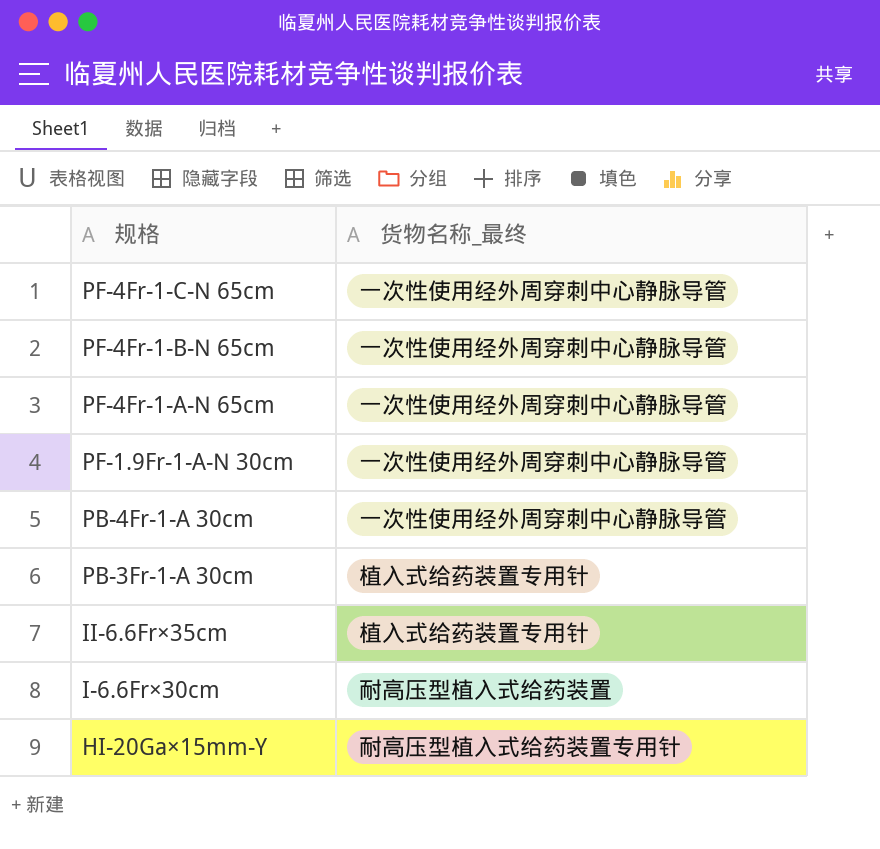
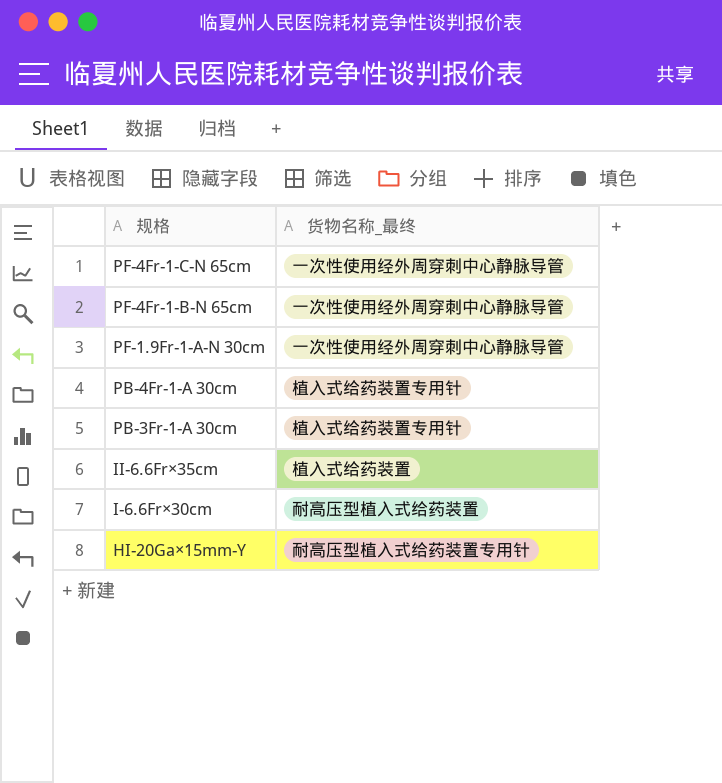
row PF-4Fr-1-A-N 65cm: 一次性使用经外周穿刺中心静脉导管 -> none
PB-4Fr-1-A 30cm | 货物名称_最终: 一次性使用经外周穿刺中心静脉导管 -> 植入式给药装置专用针
II-6.6Fr×35cm | 货物名称_最终: 植入式给药装置专用针 -> 植入式给药装置

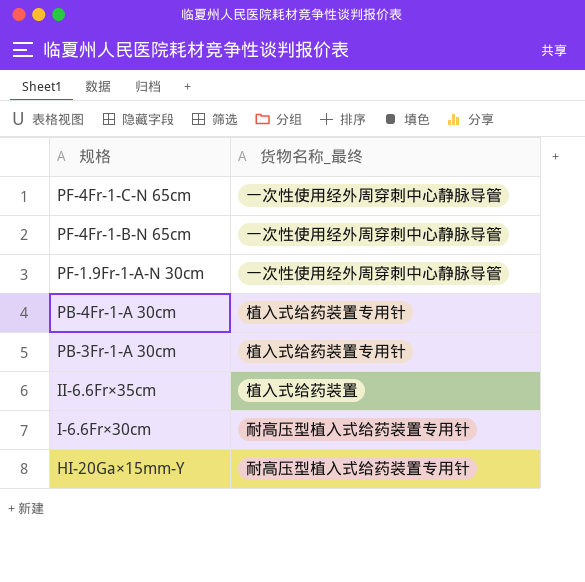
I-6.6Fr×30cm | 货物名称_最终: 耐高压型植入式给药装置 -> 耐高压型植入式给药装置专用针

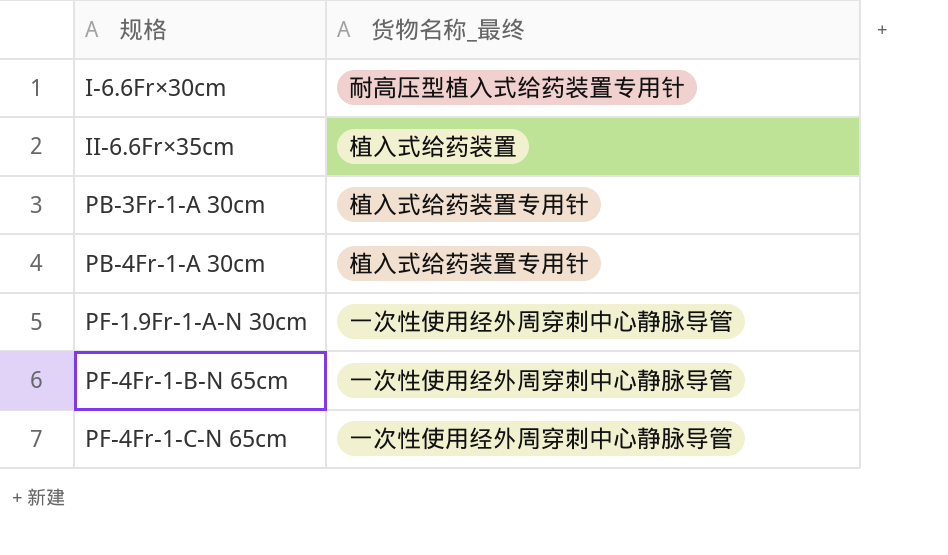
row order: 规格 descending -> 规格 ascending
row HI-20Ga×15mm-Y: 耐高压型植入式给药装置专用针 -> none

